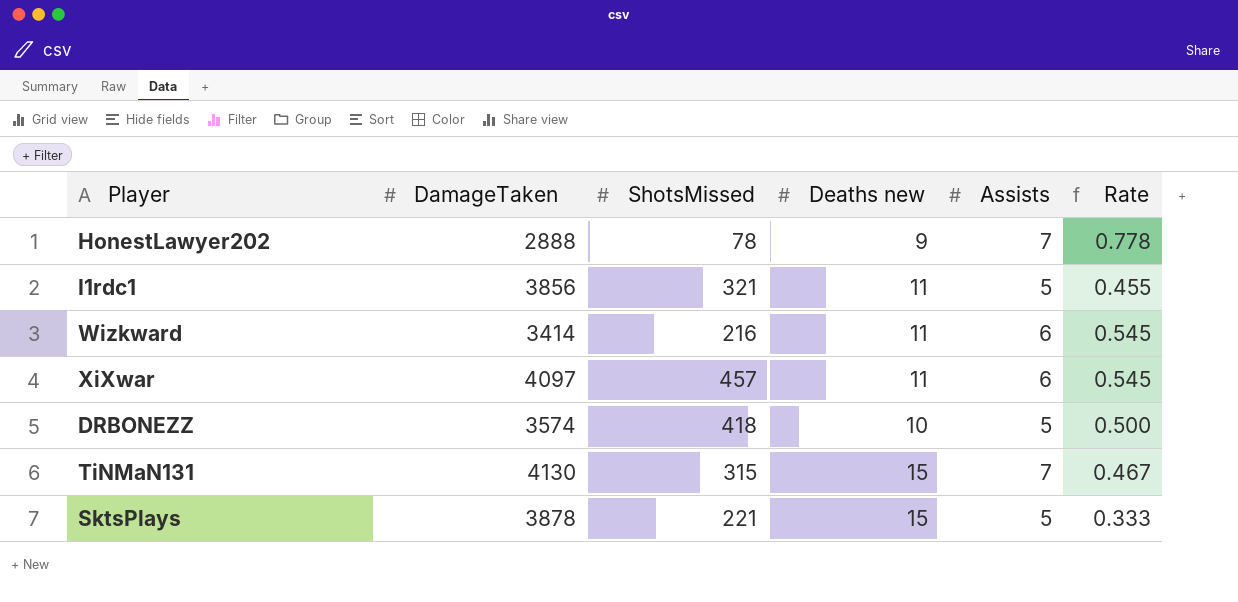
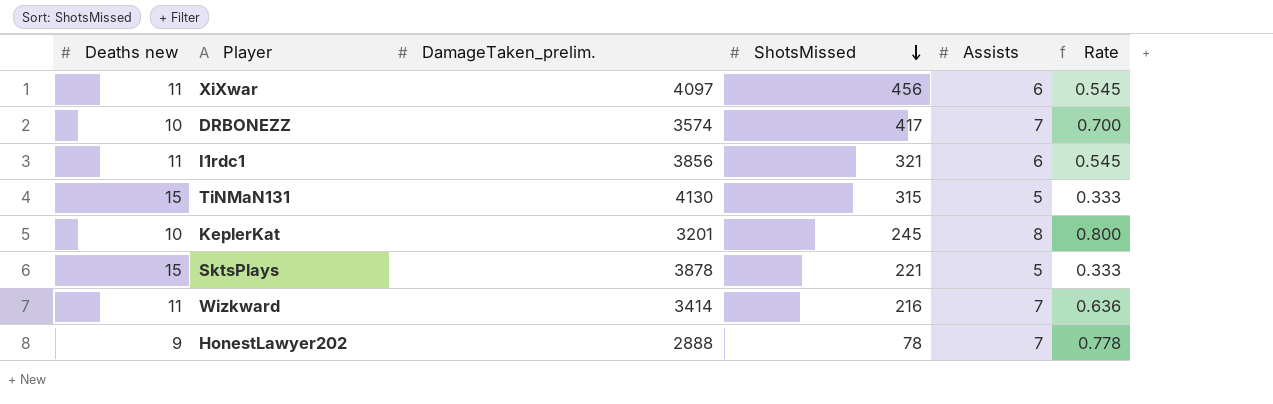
row order: none -> ShotsMissed descending
column Deaths new | position: 4 -> 1
column name: DamageTaken -> DamageTaken_prelim.
XiXwar | ShotsMissed: 457 -> 456
DRBONEZZ | ShotsMissed: 418 -> 417
DRBONEZZ | Assists: 5 -> 7
DRBONEZZ | Rate: 0.500 -> 0.700
I1rdc1 | Assists: 5 -> 6
I1rdc1 | Rate: 0.455 -> 0.545
TiNMaN131 | Assists: 7 -> 5
TiNMaN131 | Rate: 0.467 -> 0.333
row KeplerKat: none -> 10 | 3201 | 245 | 8 | 0.800
Wizkward | Assists: 6 -> 7
Wizkward | Rate: 0.545 -> 0.636

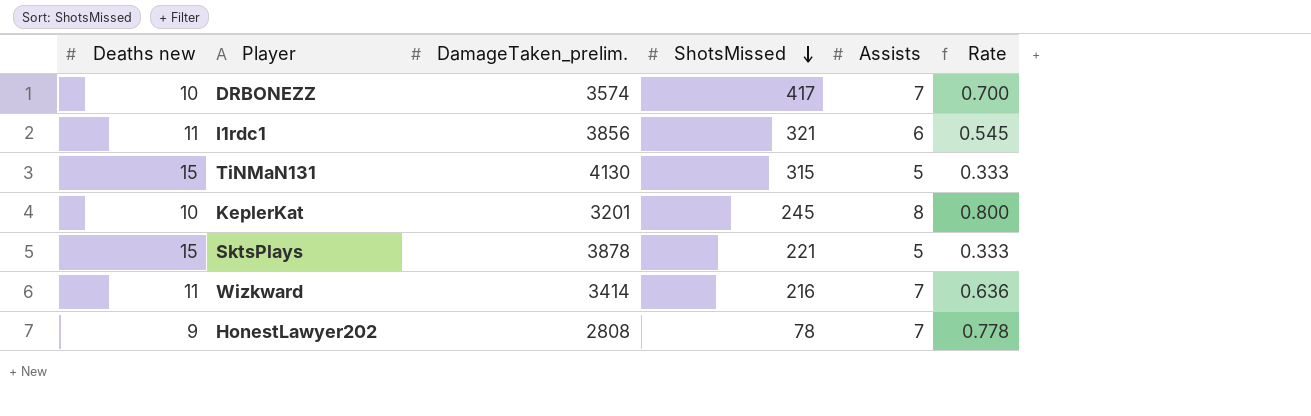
row XiXwar: 11 | 4097 | 456 | 6 | 0.545 -> none
HonestLawyer202 | DamageTaken_prelim.: 2888 -> 2808

